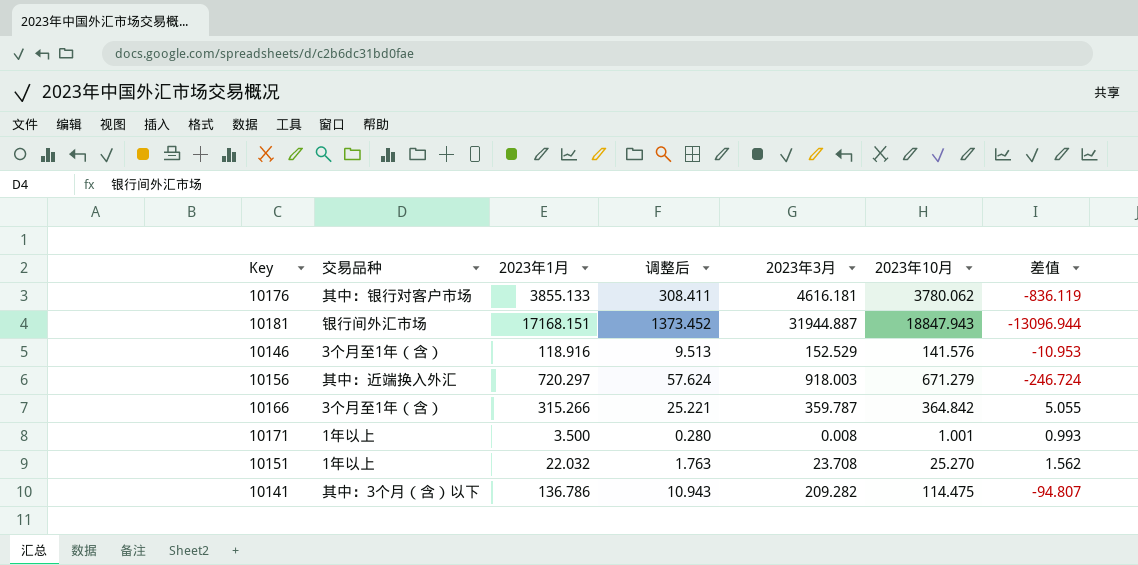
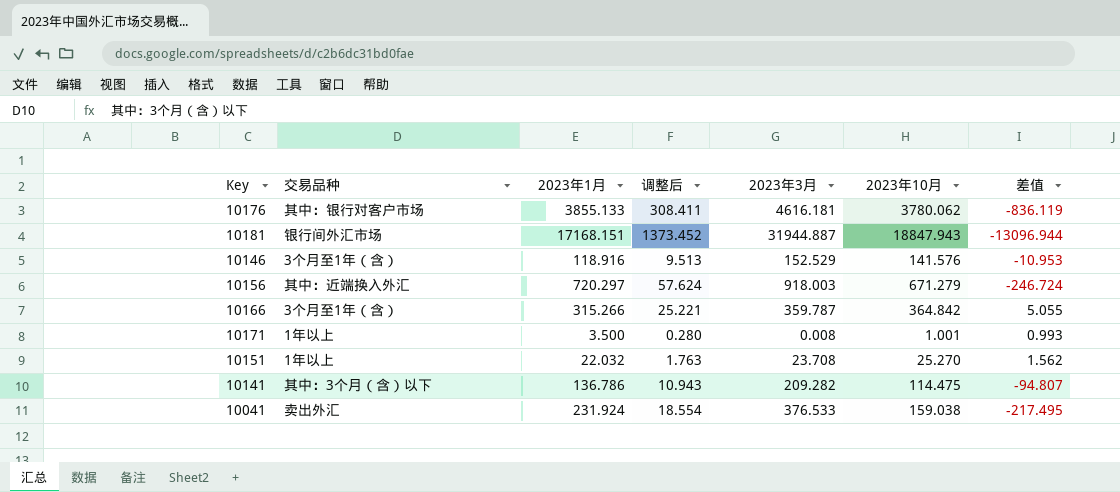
row 10041: none -> 卖出外汇 | 231.924 | 18.554 | 376.533 | 159.038 | -217.495

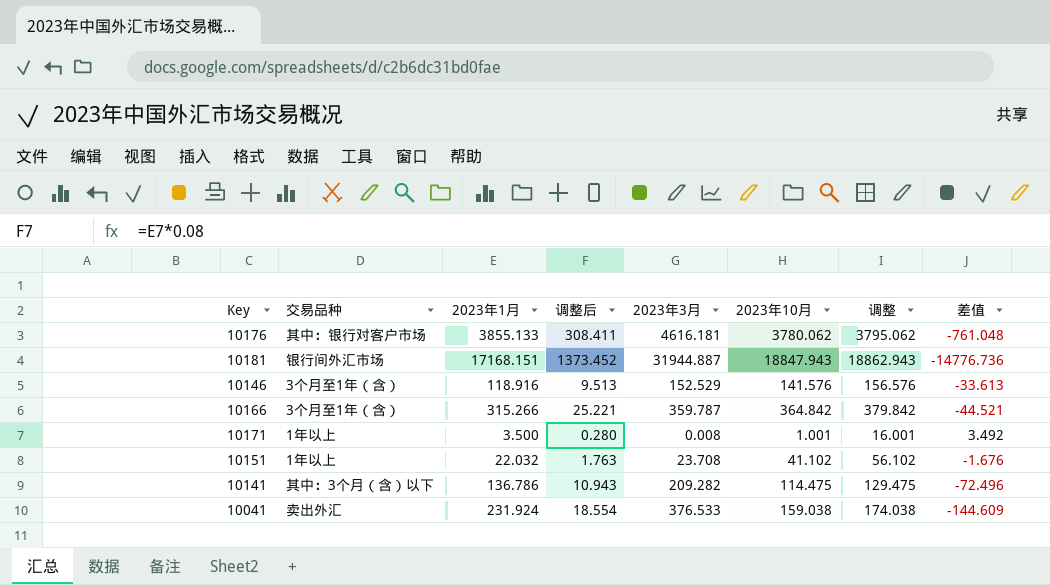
column 调整 | formula: none -> [2023年10月] + 15
column 差值 | formula: [2023年10月] - [2023年3月] -> [2023年1月] - [2023年3月]
row 10156: 其中：近端换入外汇 | 720.297 | 57.624 | 918.003 | 671.279 | -246.724 -> none
10151 | 2023年10月: 25.270 -> 41.102

